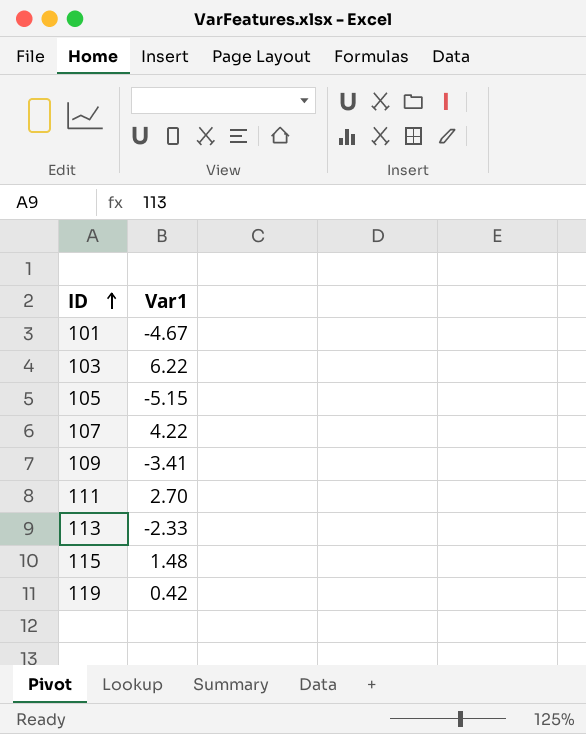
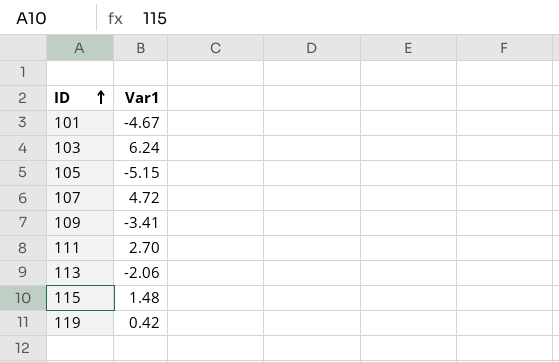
103 | Var1: 6.22 -> 6.24
107 | Var1: 4.22 -> 4.72
113 | Var1: -2.33 -> -2.06

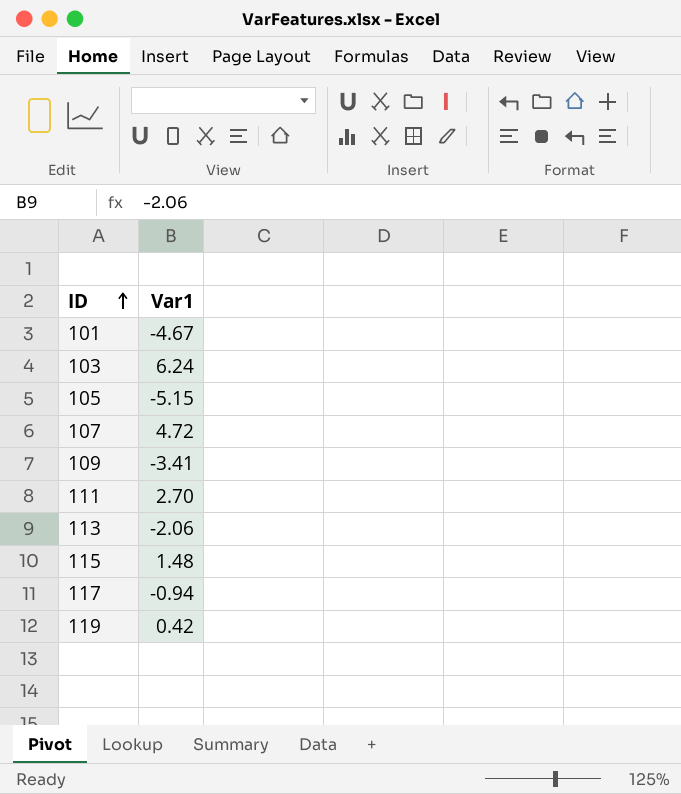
row 117: none -> -0.94

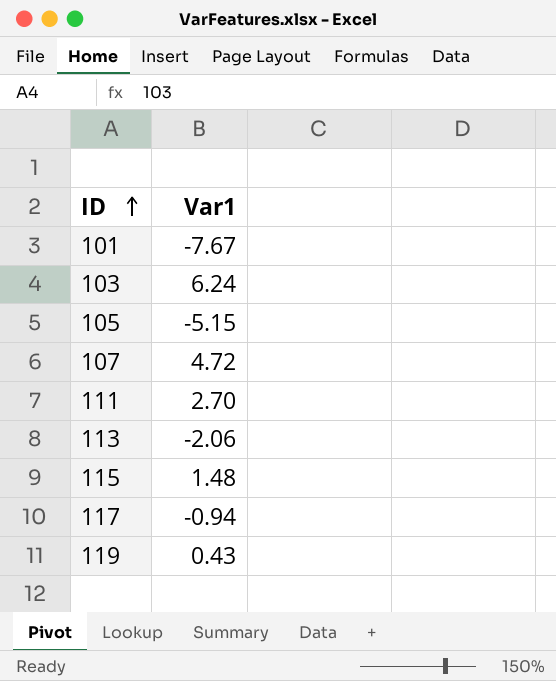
row 109: -3.41 -> none
101 | Var1: -4.67 -> -7.67
119 | Var1: 0.42 -> 0.43

